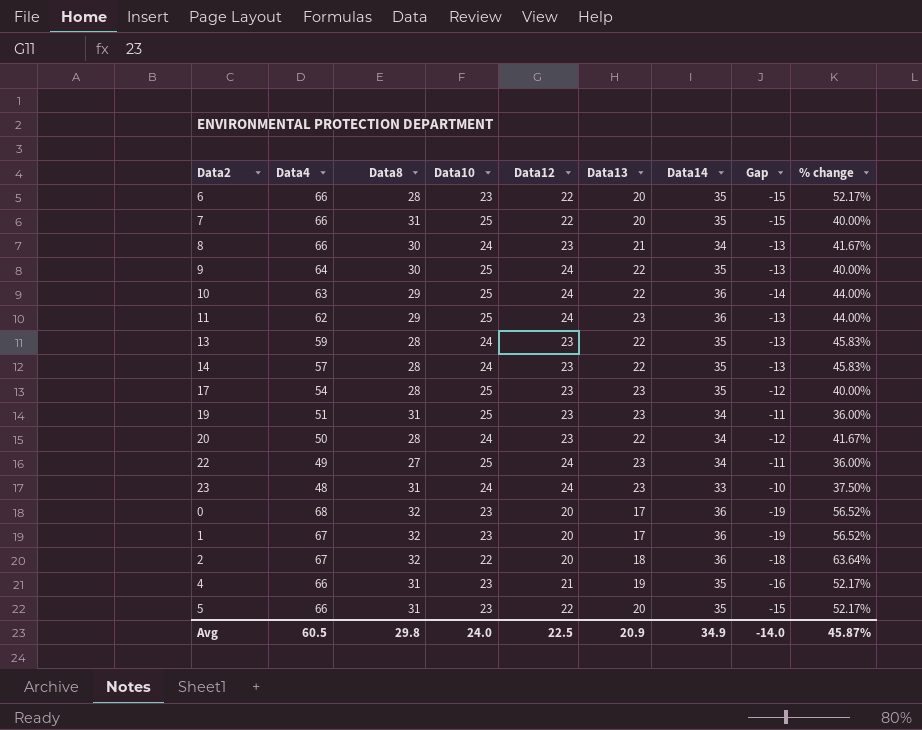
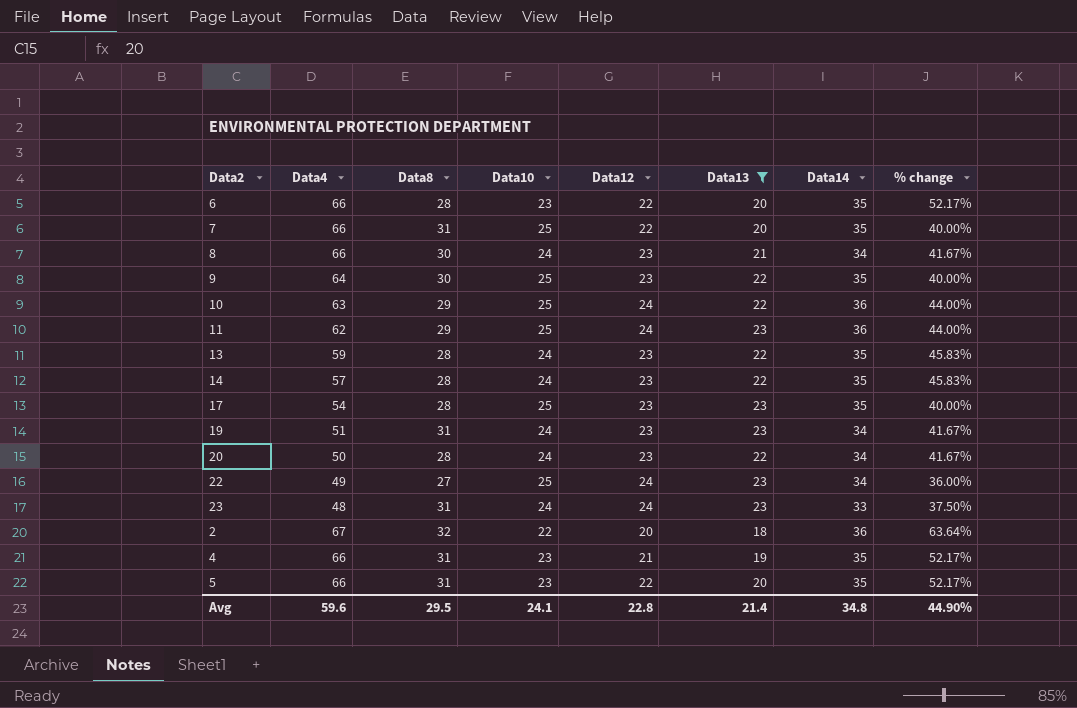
filter: none -> Data13 != 17
column Gap | formula: [Data13] - [Data14] -> none
9 | Data12: 24 -> 23
19 | Data10: 25 -> 24
19 | % change: 36.00% -> 41.67%
Avg | Data4: 60.5 -> 59.6
Avg | Data8: 29.8 -> 29.5
Avg | Data10: 24.0 -> 24.1
Avg | Data12: 22.5 -> 22.8
Avg | Data13: 20.9 -> 21.4
Avg | Data14: 34.9 -> 34.8
Avg | % change: 45.87% -> 44.90%

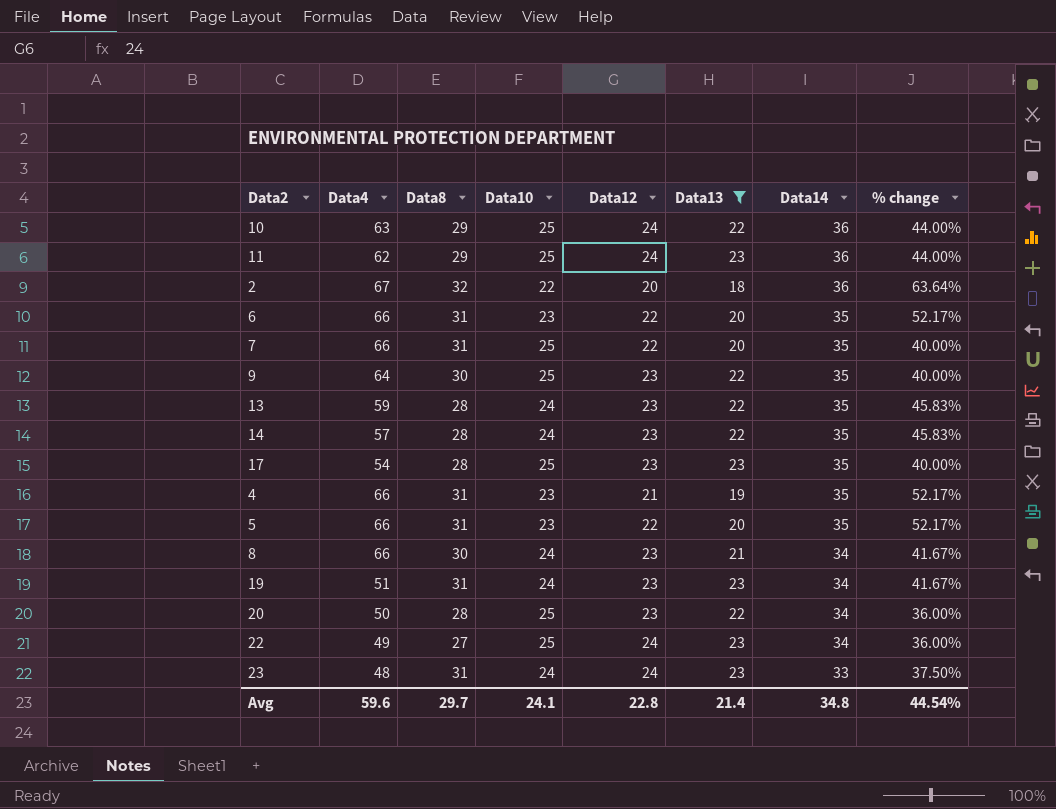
row order: none -> Data14 descending
6 | Data8: 28 -> 31
20 | Data10: 24 -> 25
20 | % change: 41.67% -> 36.00%
Avg | Data8: 29.5 -> 29.7
Avg | % change: 44.90% -> 44.54%

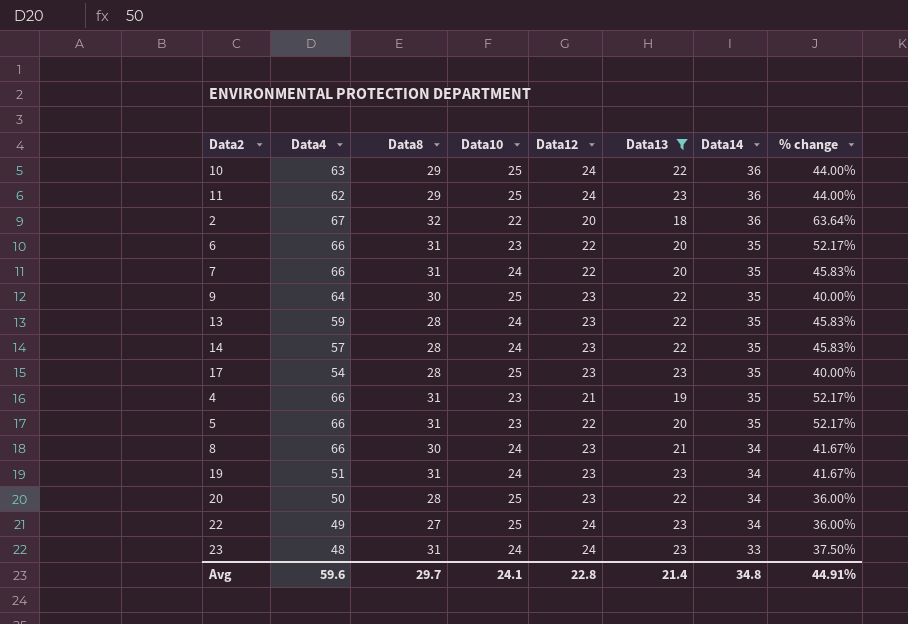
7 | Data10: 25 -> 24
7 | % change: 40.00% -> 45.83%
Avg | % change: 44.54% -> 44.91%

